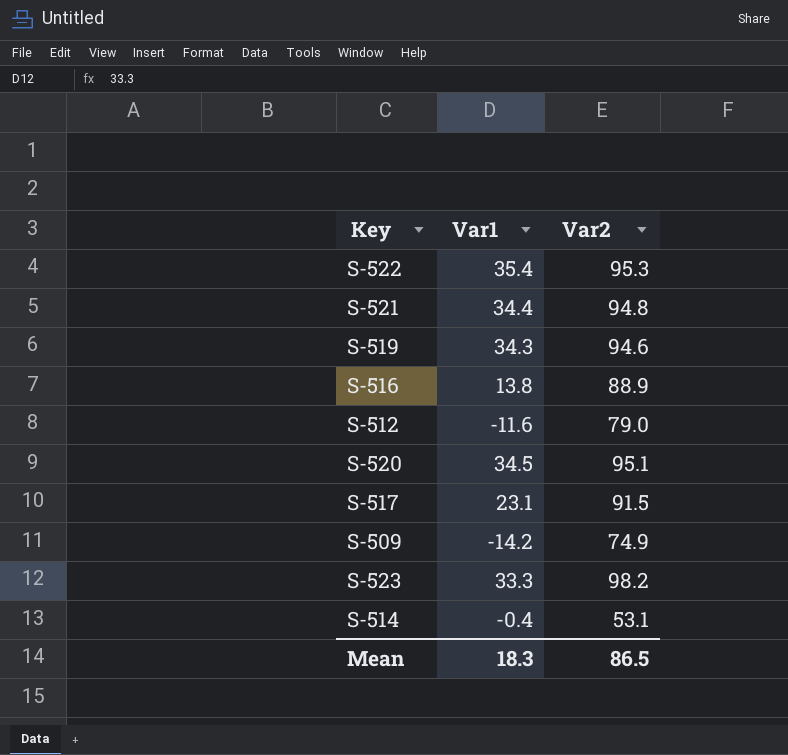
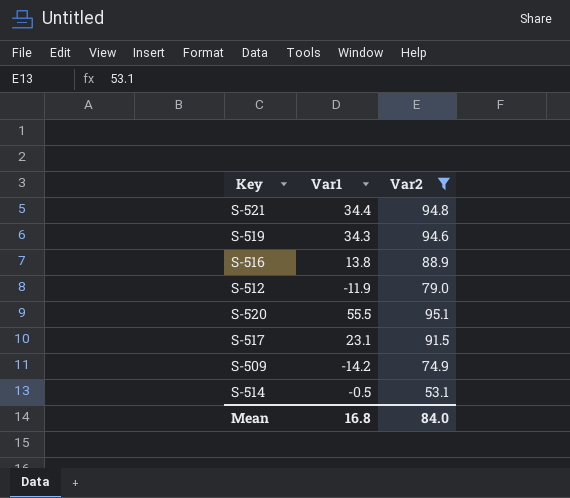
filter: none -> Var2 <= 95.1
S-512 | Var1: -11.6 -> -11.9
S-520 | Var1: 34.5 -> 55.5
S-514 | Var1: -0.4 -> -0.5
Mean | Var1: 18.3 -> 16.8
Mean | Var2: 86.5 -> 84.0

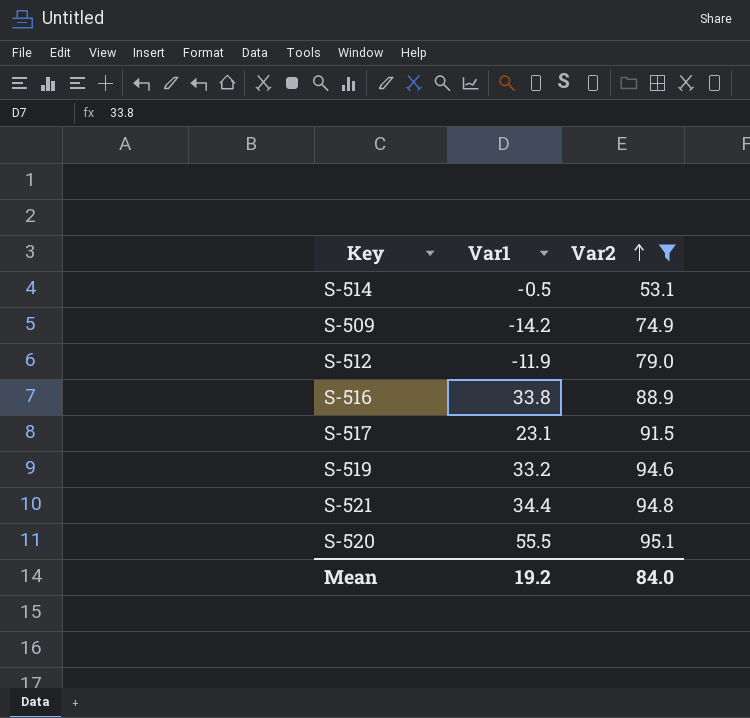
row order: none -> Var2 ascending
S-516 | Var1: 13.8 -> 33.8
S-519 | Var1: 34.3 -> 33.2
Mean | Var1: 16.8 -> 19.2

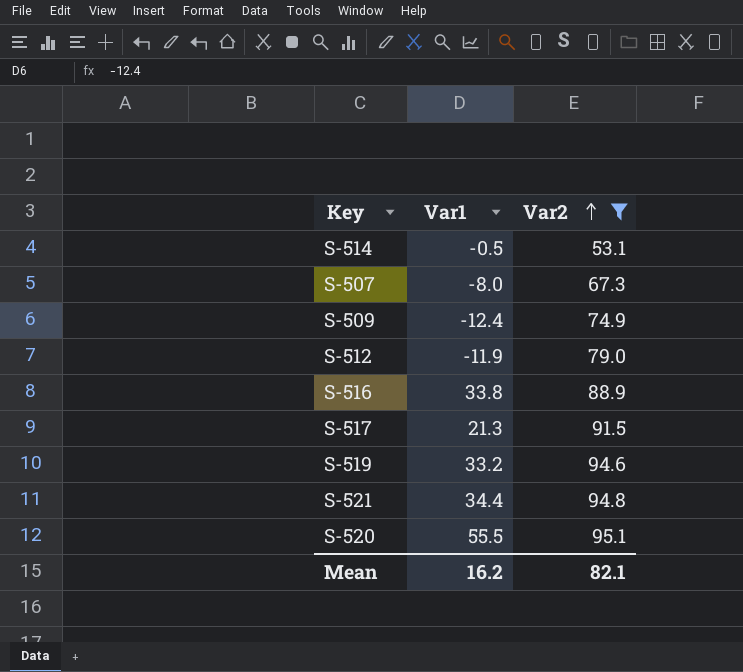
row S-507: none -> -8.0 | 67.3
S-509 | Var1: -14.2 -> -12.4
S-517 | Var1: 23.1 -> 21.3
Mean | Var1: 19.2 -> 16.2
Mean | Var2: 84.0 -> 82.1

